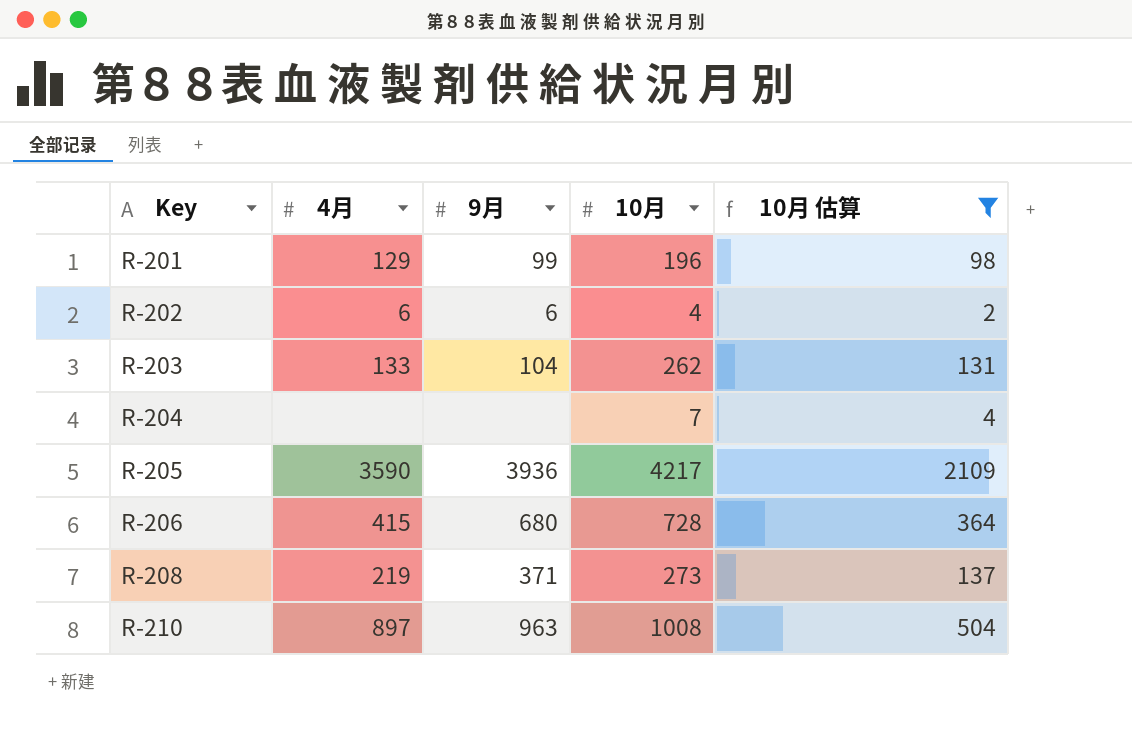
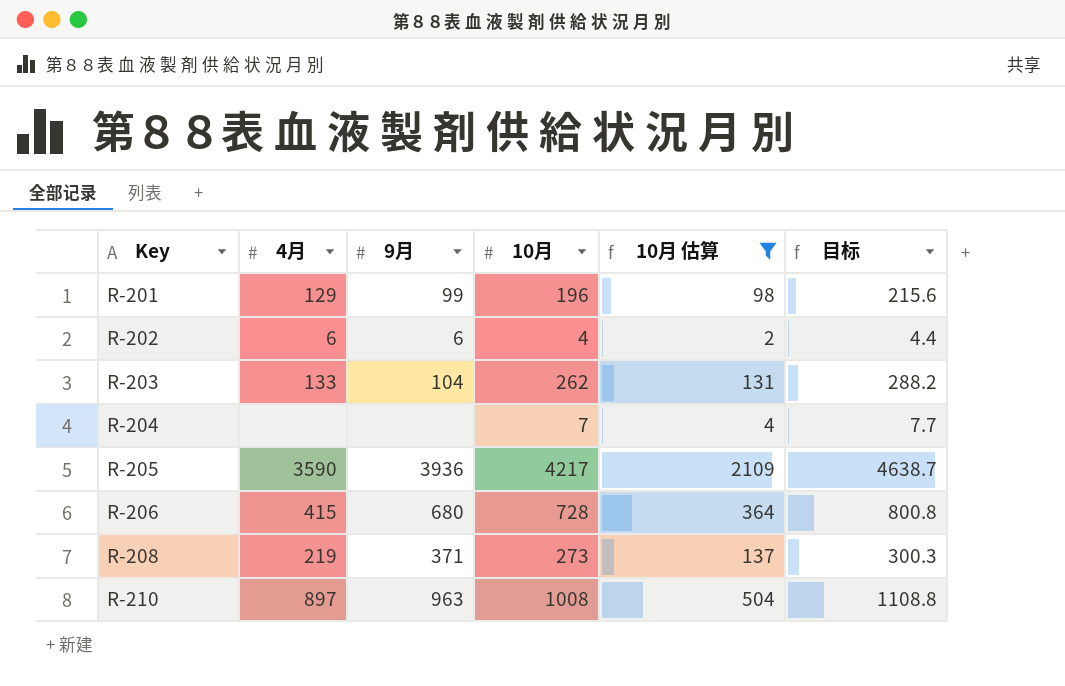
column 目标 | formula: none -> [10月] * 1.1

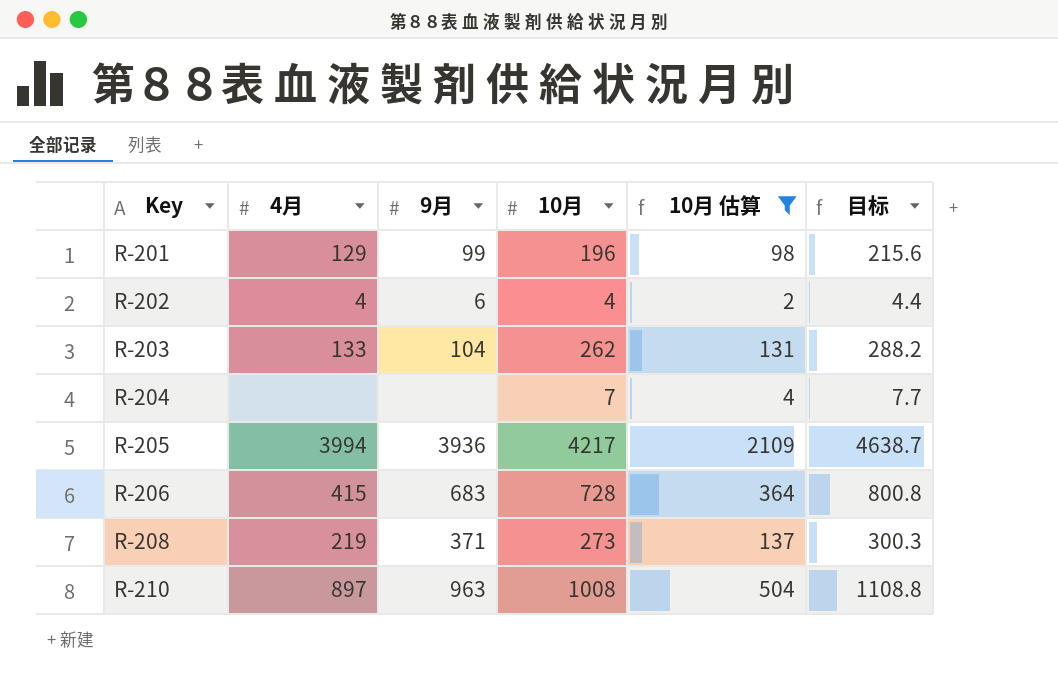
R-202 | 4月: 6 -> 4
R-205 | 4月: 3590 -> 3994
R-206 | 9月: 680 -> 683

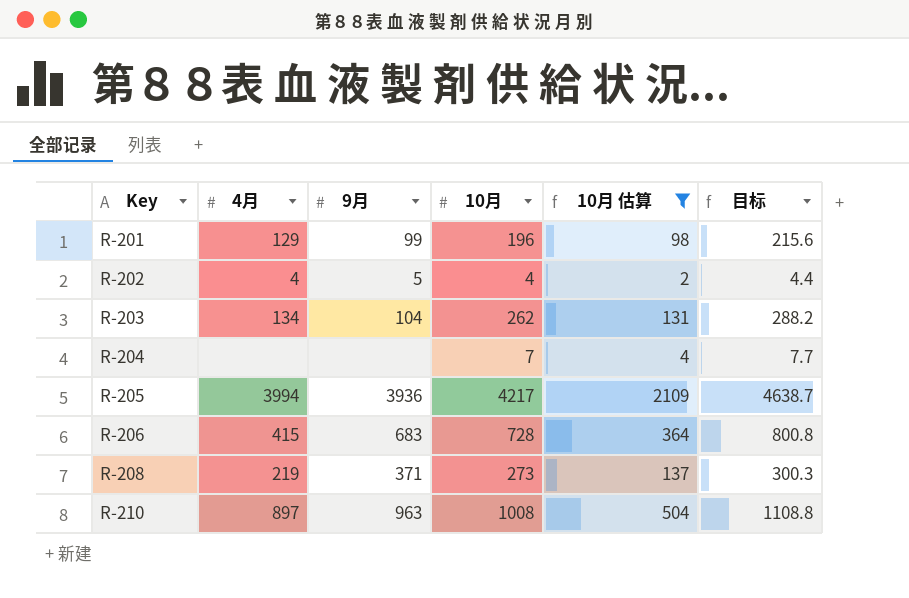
R-202 | 9月: 6 -> 5
R-203 | 4月: 133 -> 134

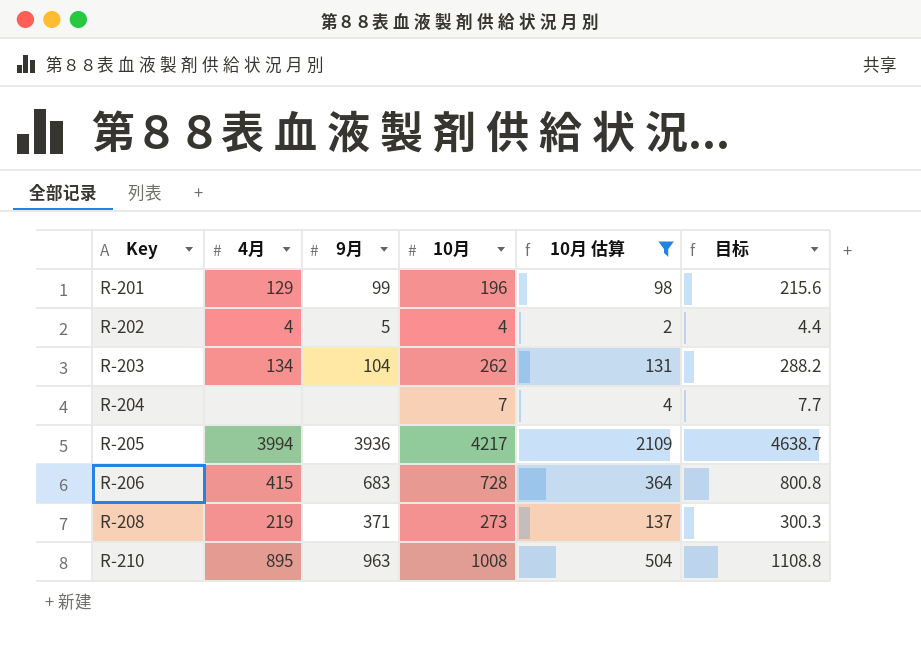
R-210 | 4月: 897 -> 895

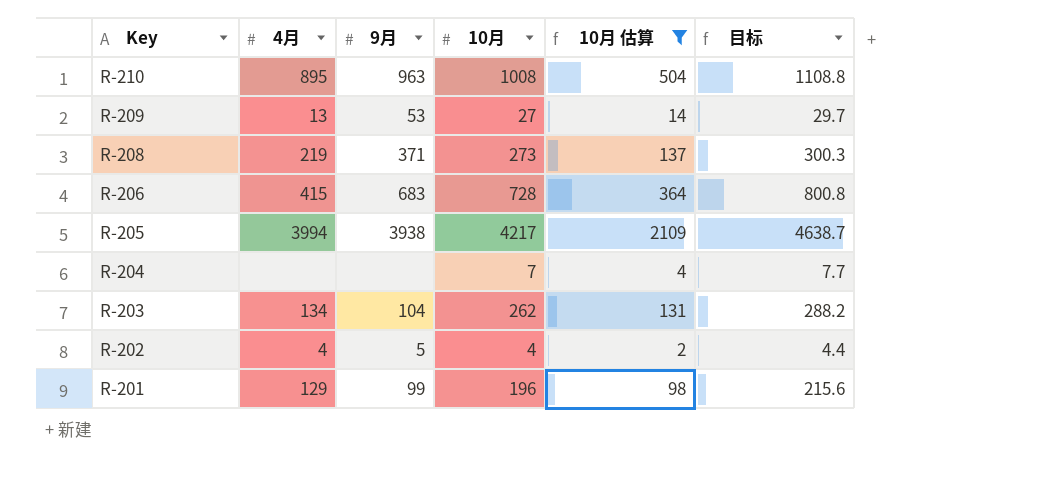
row order: Key ascending -> Key descending
row R-209: none -> 13 | 53 | 27 | 14 | 29.7
R-205 | 9月: 3936 -> 3938

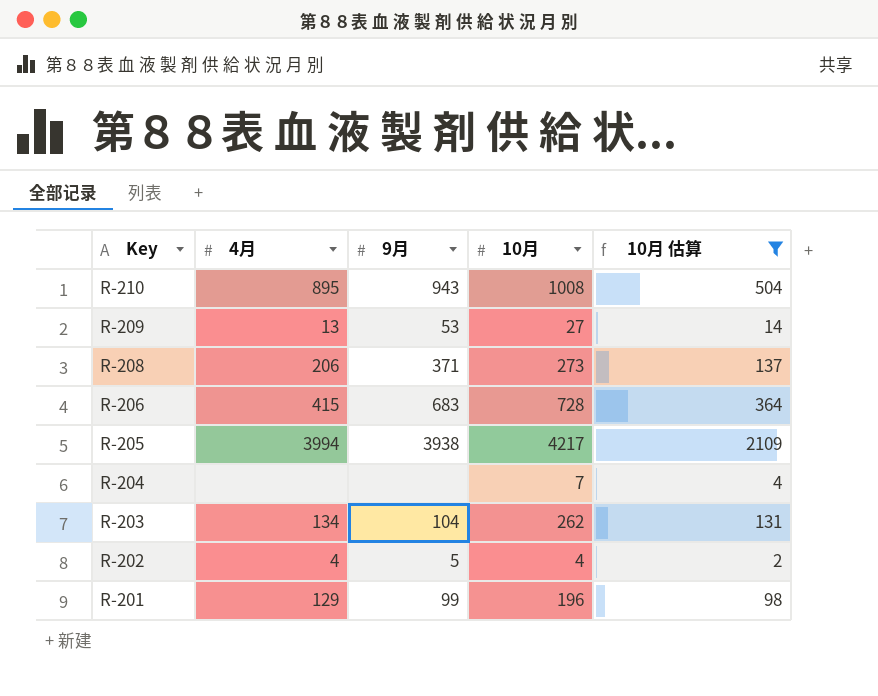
column 目标 | formula: [10月] * 1.1 -> none
R-210 | 9月: 963 -> 943
R-208 | 4月: 219 -> 206

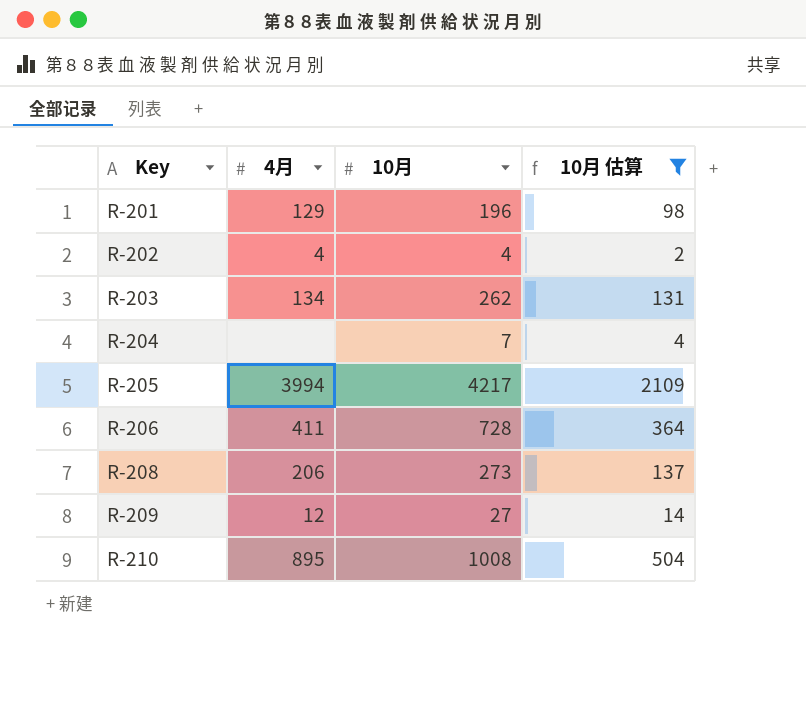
row order: Key descending -> Key ascending
column 9月 | position: 3 -> none
R-206 | 4月: 415 -> 411
R-209 | 4月: 13 -> 12

